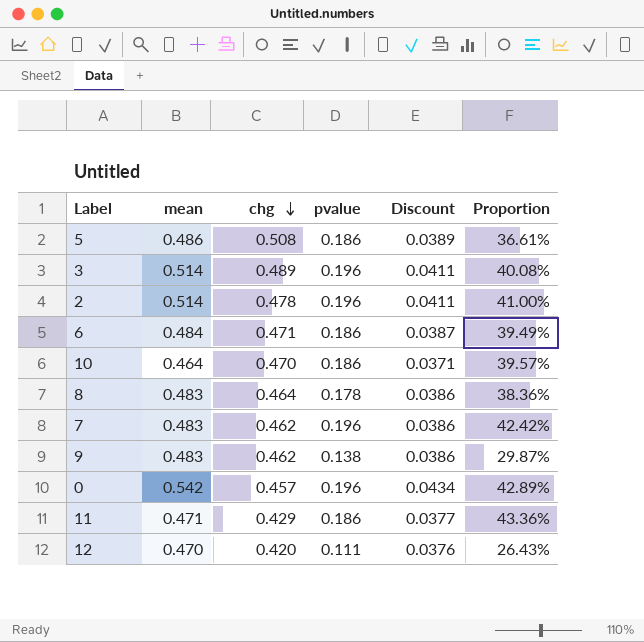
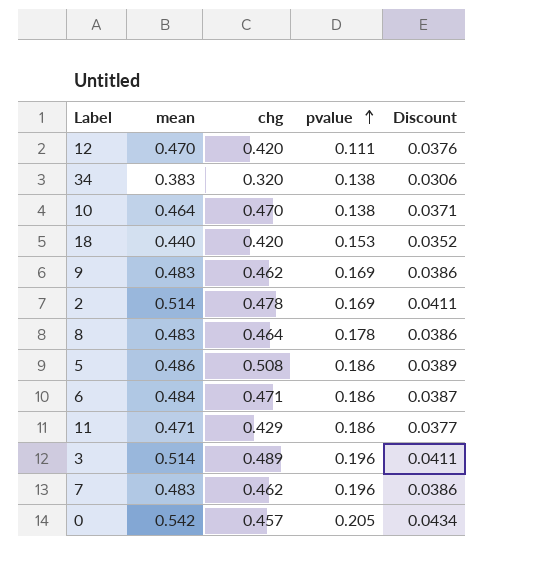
row order: chg descending -> pvalue ascending
column Proportion | formula: [pvalue] / [chg] -> none
row 34: none -> 0.383 | 0.320 | 0.138 | 0.0306
10 | pvalue: 0.186 -> 0.138
row 18: none -> 0.440 | 0.420 | 0.153 | 0.0352
9 | pvalue: 0.138 -> 0.169
2 | pvalue: 0.196 -> 0.169
0 | pvalue: 0.196 -> 0.205

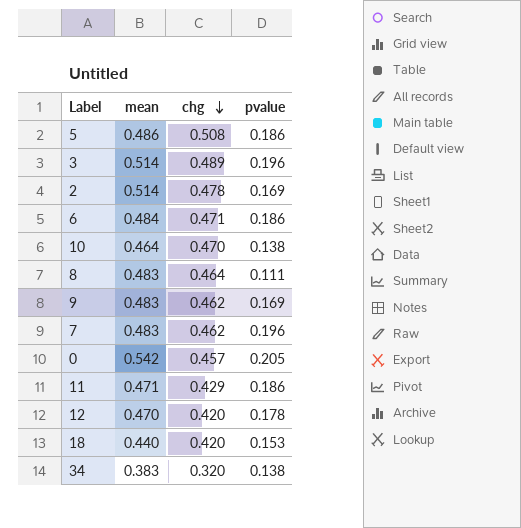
row order: pvalue ascending -> chg descending
column Discount | formula: [mean] * 0.08 -> none
8 | pvalue: 0.178 -> 0.111
12 | pvalue: 0.111 -> 0.178

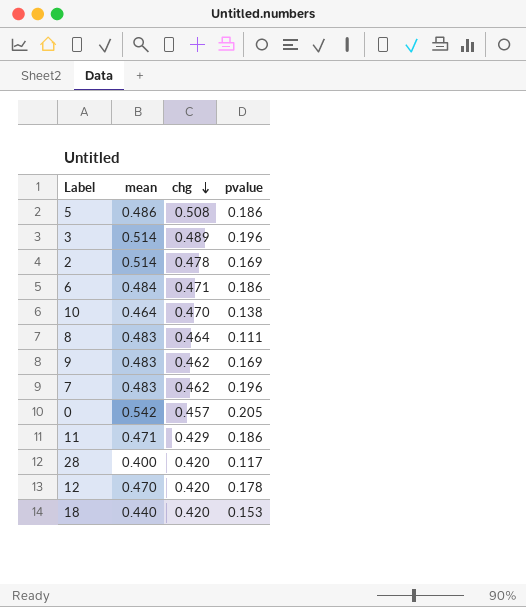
row 34: 0.383 | 0.320 | 0.138 -> none
row 28: none -> 0.400 | 0.420 | 0.117

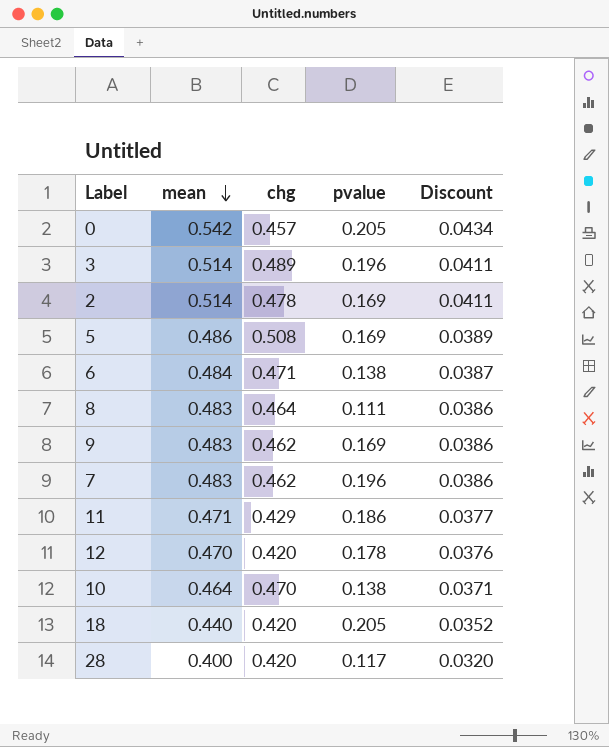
row order: chg descending -> mean descending
column Discount | formula: none -> [mean] * 0.08
5 | pvalue: 0.186 -> 0.169
6 | pvalue: 0.186 -> 0.138
18 | pvalue: 0.153 -> 0.205

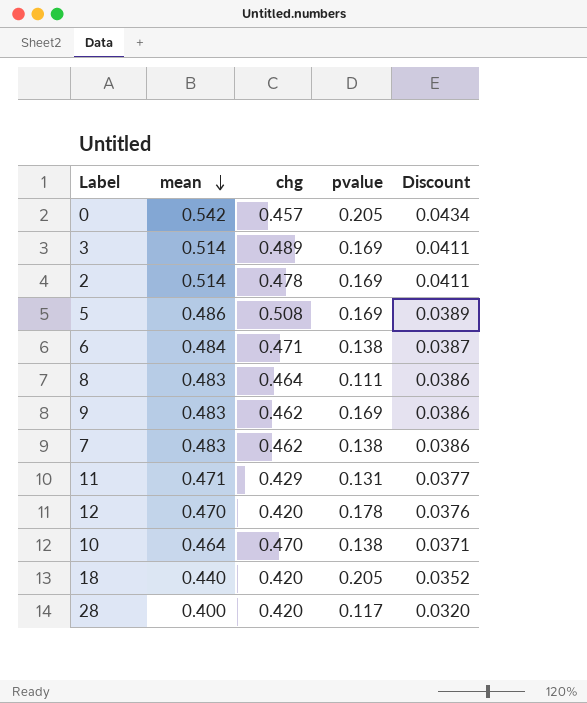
3 | pvalue: 0.196 -> 0.169
7 | pvalue: 0.196 -> 0.138
11 | pvalue: 0.186 -> 0.131

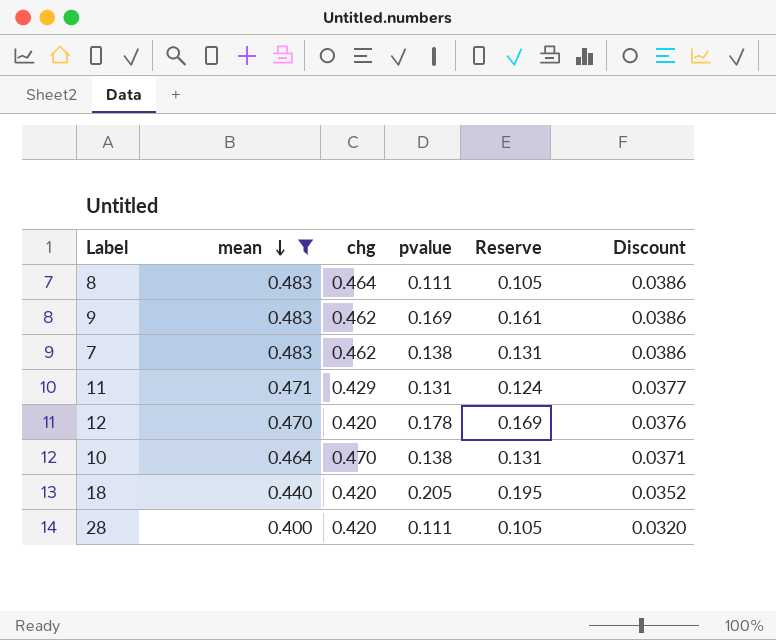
filter: none -> mean <= 0.483
column Reserve | formula: none -> [pvalue] * 0.95
28 | pvalue: 0.117 -> 0.111

